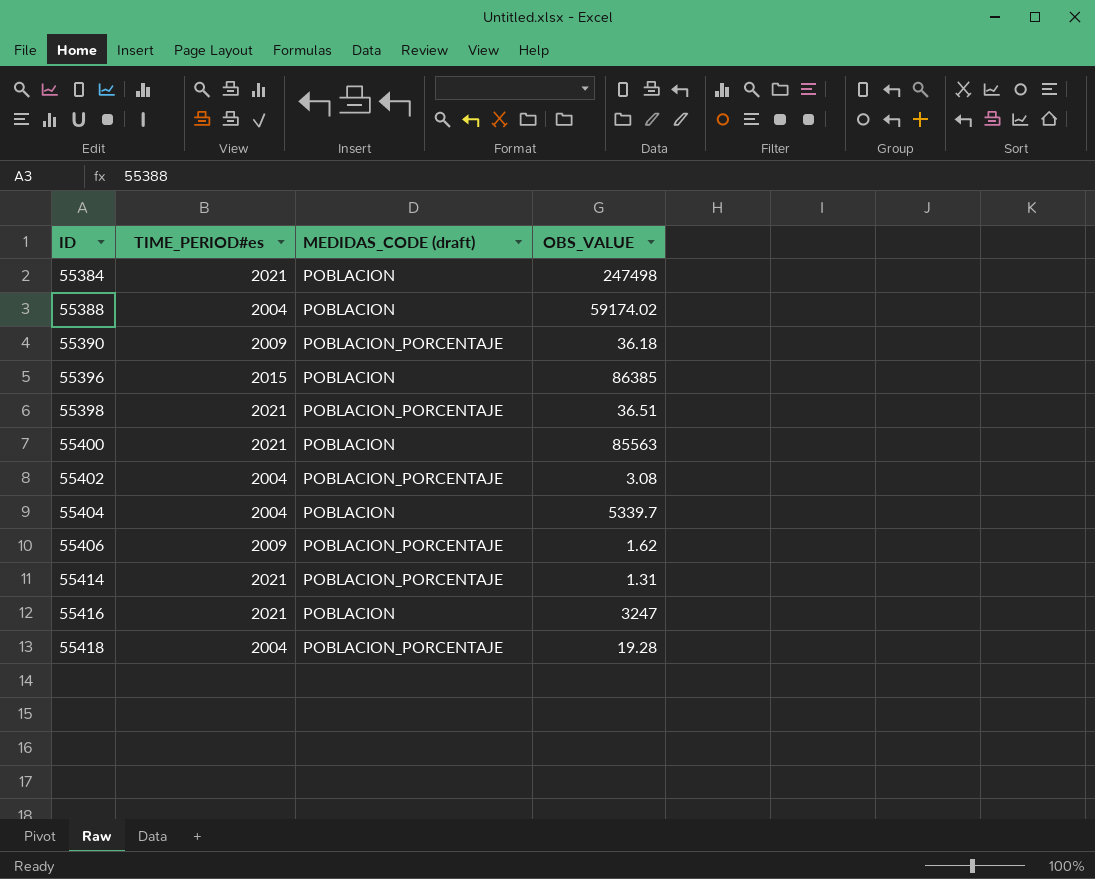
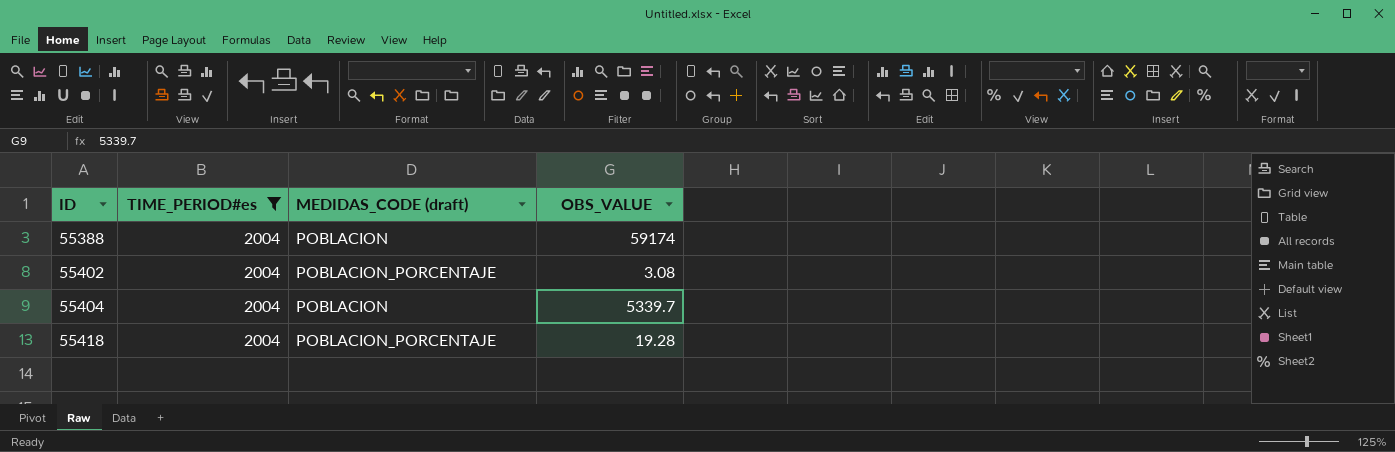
filter: none -> TIME_PERIOD#es = 2004
55388 | OBS_VALUE: 59174.02 -> 59174

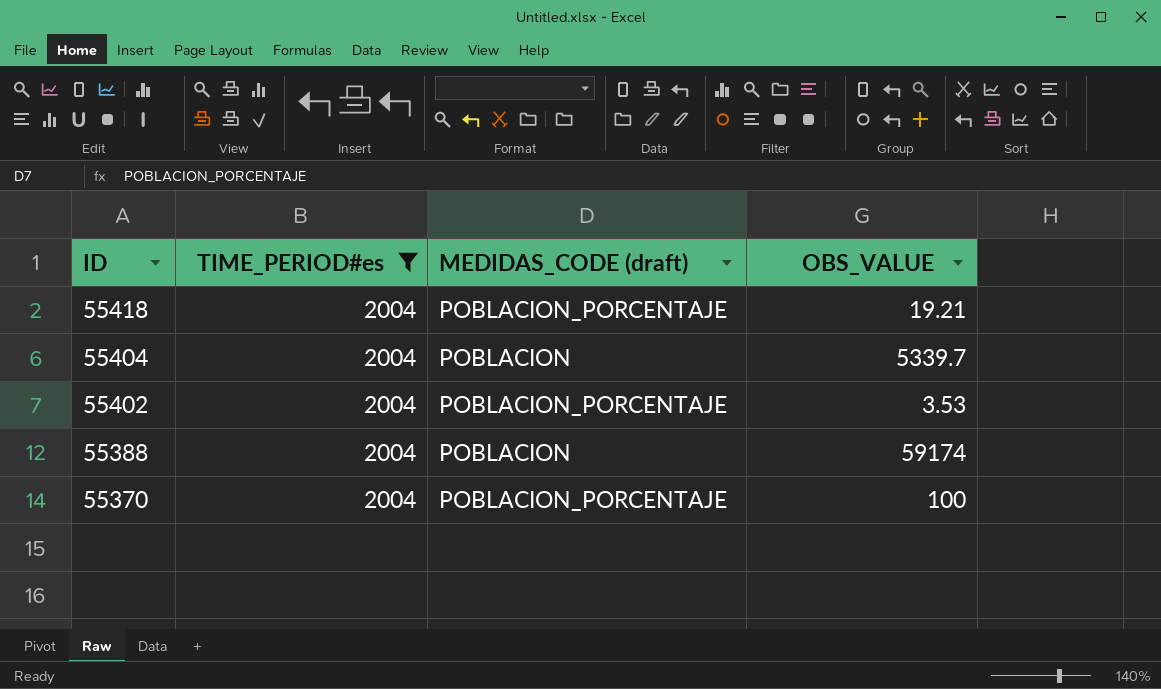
row order: ID ascending -> ID descending
55418 | OBS_VALUE: 19.28 -> 19.21
55402 | OBS_VALUE: 3.08 -> 3.53
row 55370: none -> 2004 | POBLACION_PORCENTAJE | 100

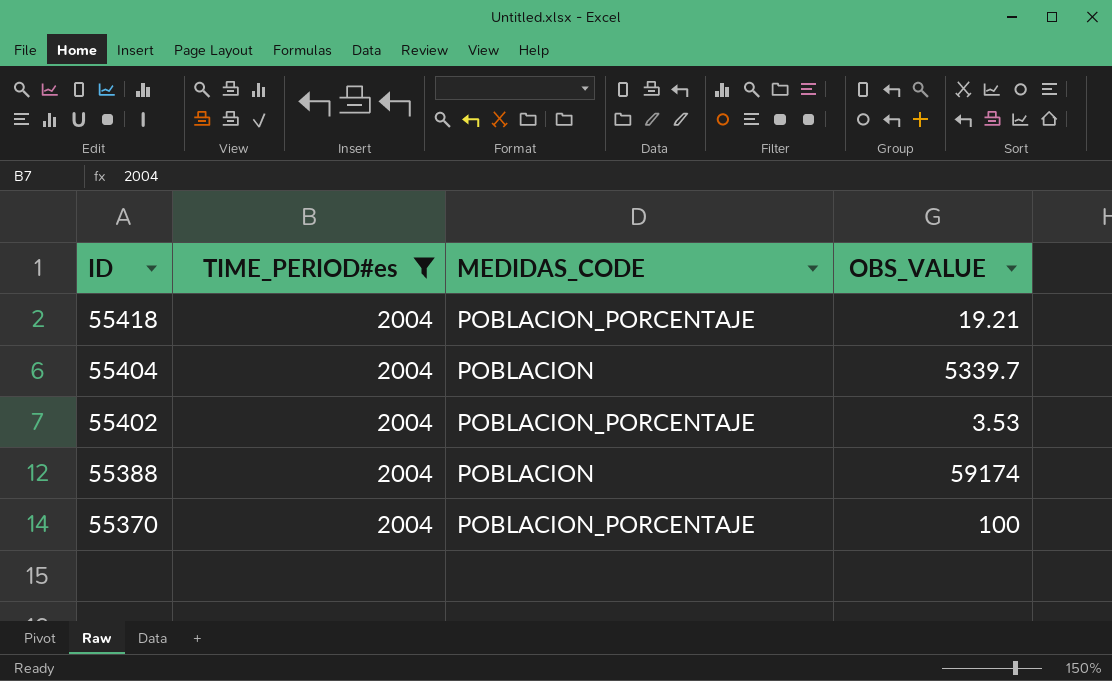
column name: MEDIDAS_CODE (draft) -> MEDIDAS_CODE

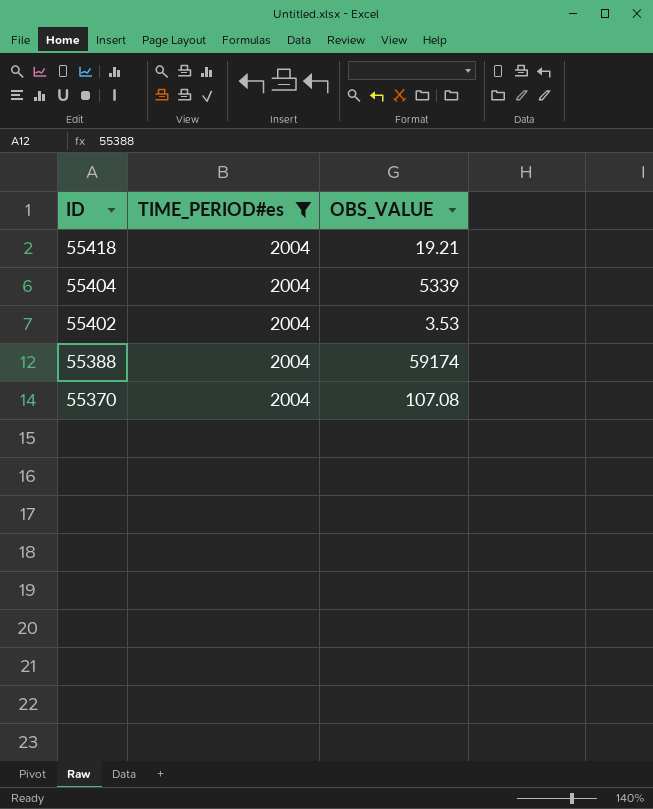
column MEDIDAS_CODE | position: 3 -> none
55404 | OBS_VALUE: 5339.7 -> 5339
55370 | OBS_VALUE: 100 -> 107.08

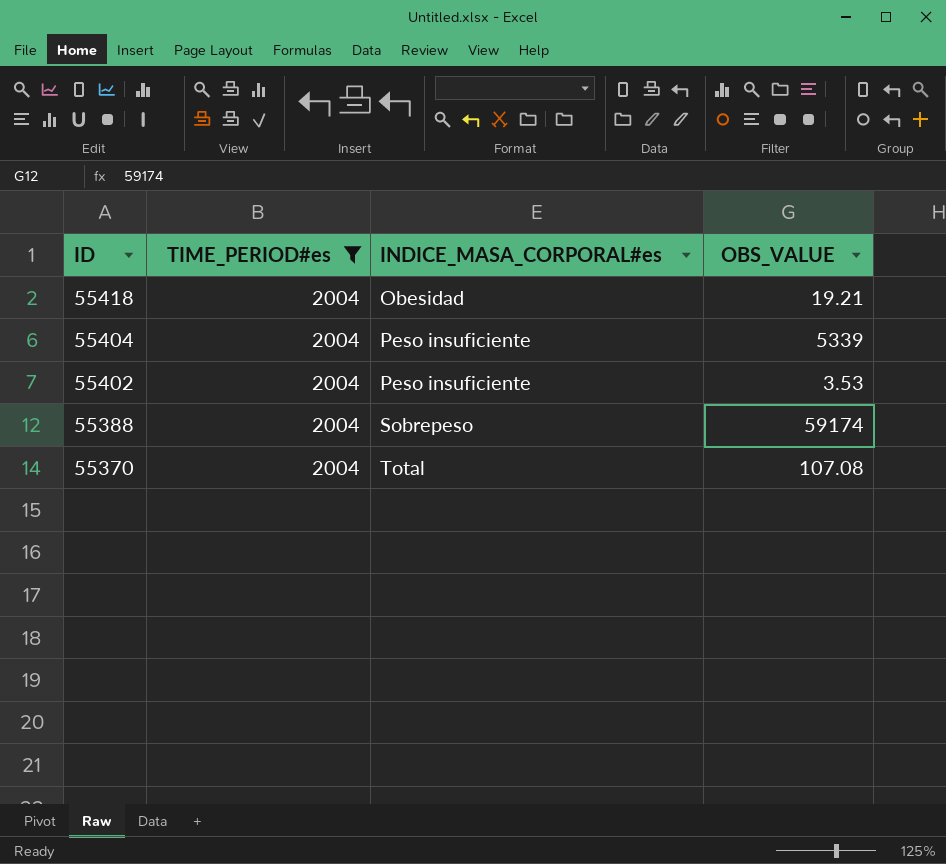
column INDICE_MASA_CORPORAL#es | position: none -> 3

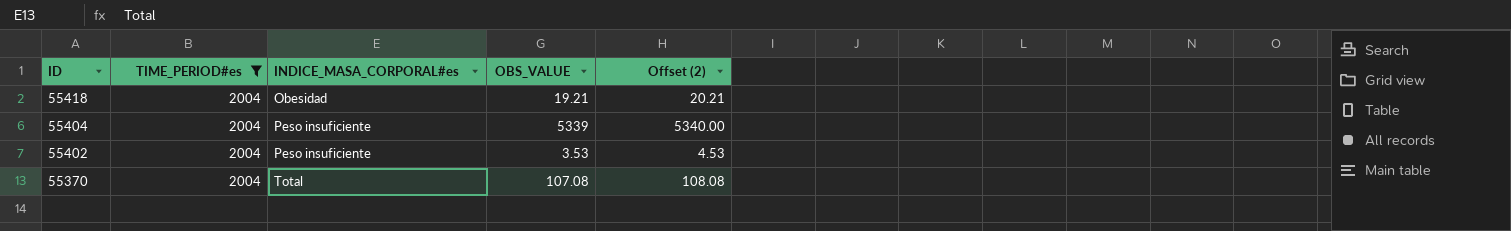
column Offset (2) | formula: none -> [OBS_VALUE] + 1
row 55388: 2004 | Sobrepeso | 59174 -> none

